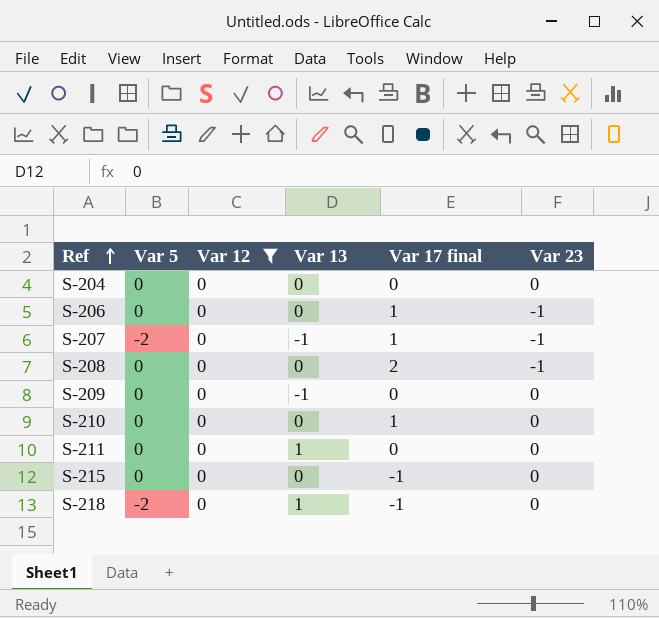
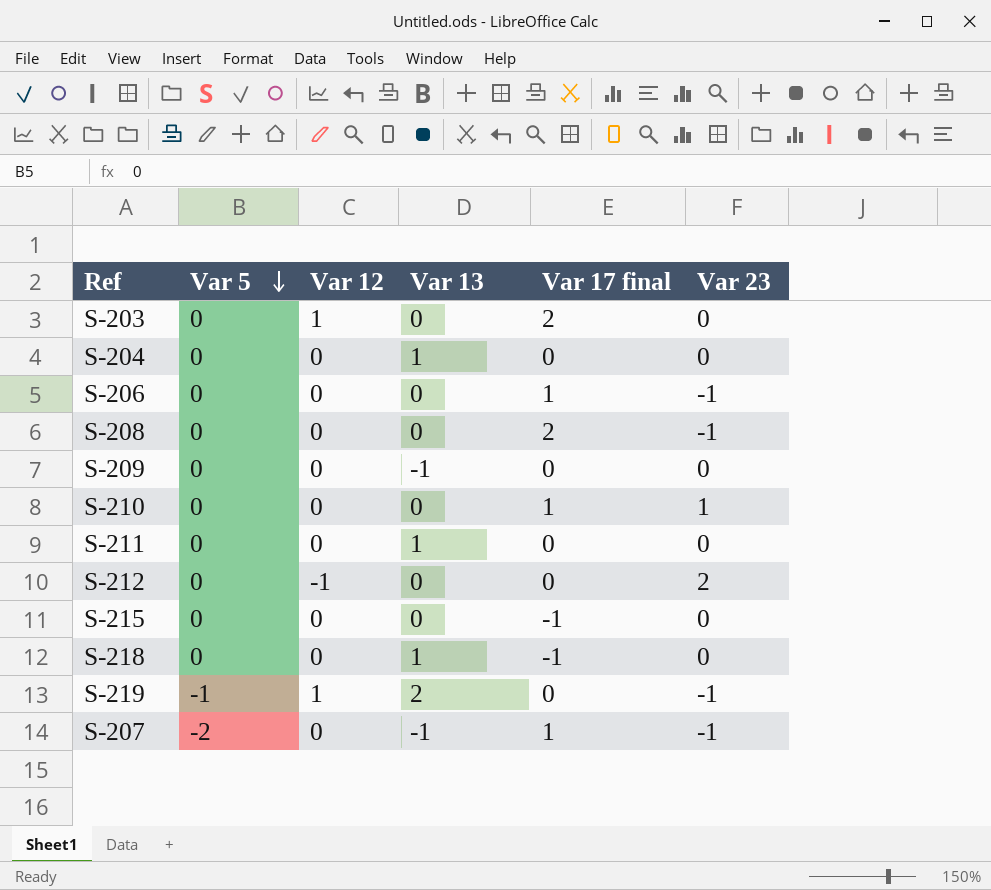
filter: Var 12 = 0 -> none
row order: Ref ascending -> Var 5 descending
S-204 | Var 13: 0 -> 1
S-210 | Var 23: 0 -> 1
S-218 | Var 5: -2 -> 0

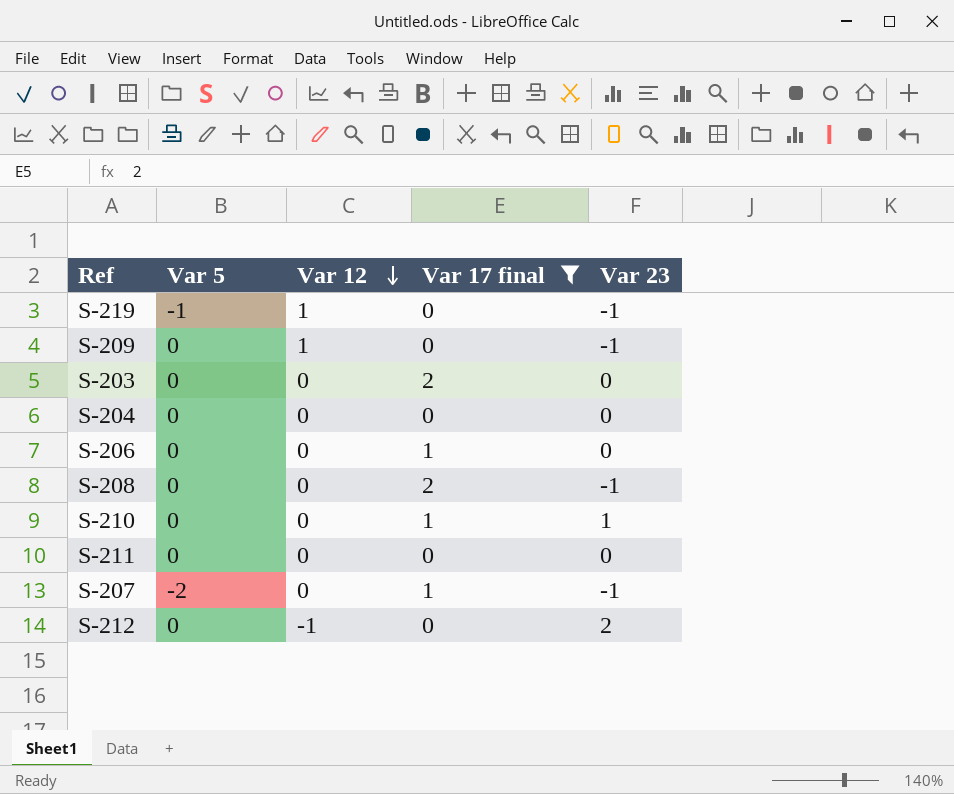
filter: none -> Var 17 final != -1
row order: Var 5 descending -> Var 12 descending
column Var 13 | position: 4 -> none
S-209 | Var 12: 0 -> 1
S-209 | Var 23: 0 -> -1
S-203 | Var 12: 1 -> 0
S-206 | Var 23: -1 -> 0

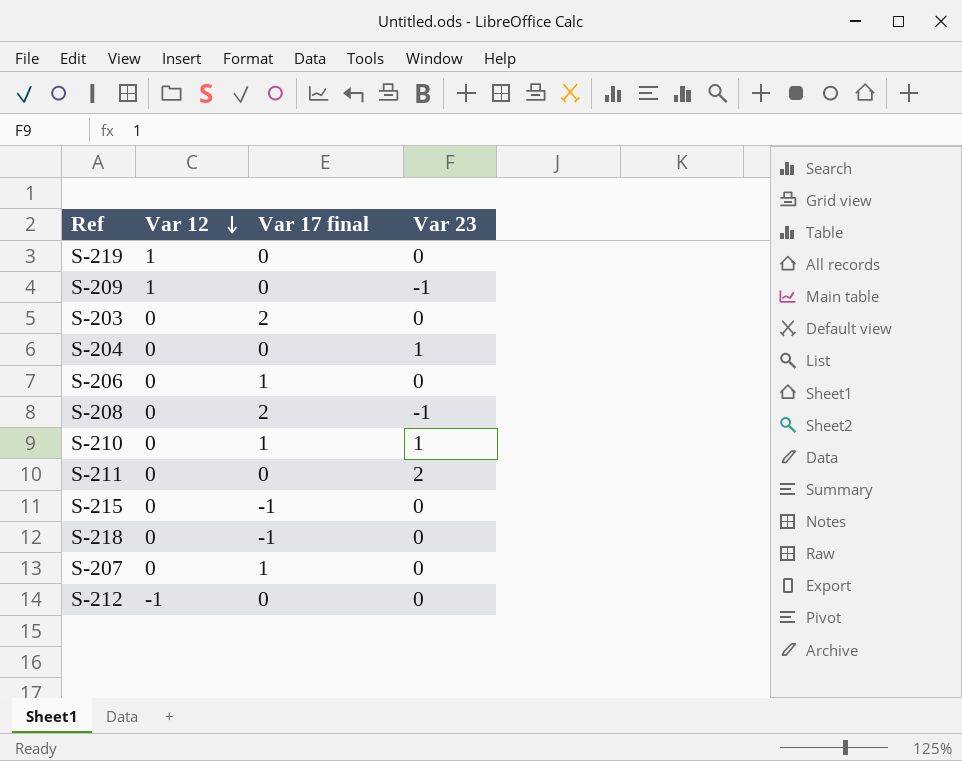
filter: Var 17 final != -1 -> none
column Var 5 | position: 2 -> none
S-219 | Var 23: -1 -> 0
S-204 | Var 23: 0 -> 1
S-211 | Var 23: 0 -> 2
S-207 | Var 23: -1 -> 0
S-212 | Var 23: 2 -> 0

